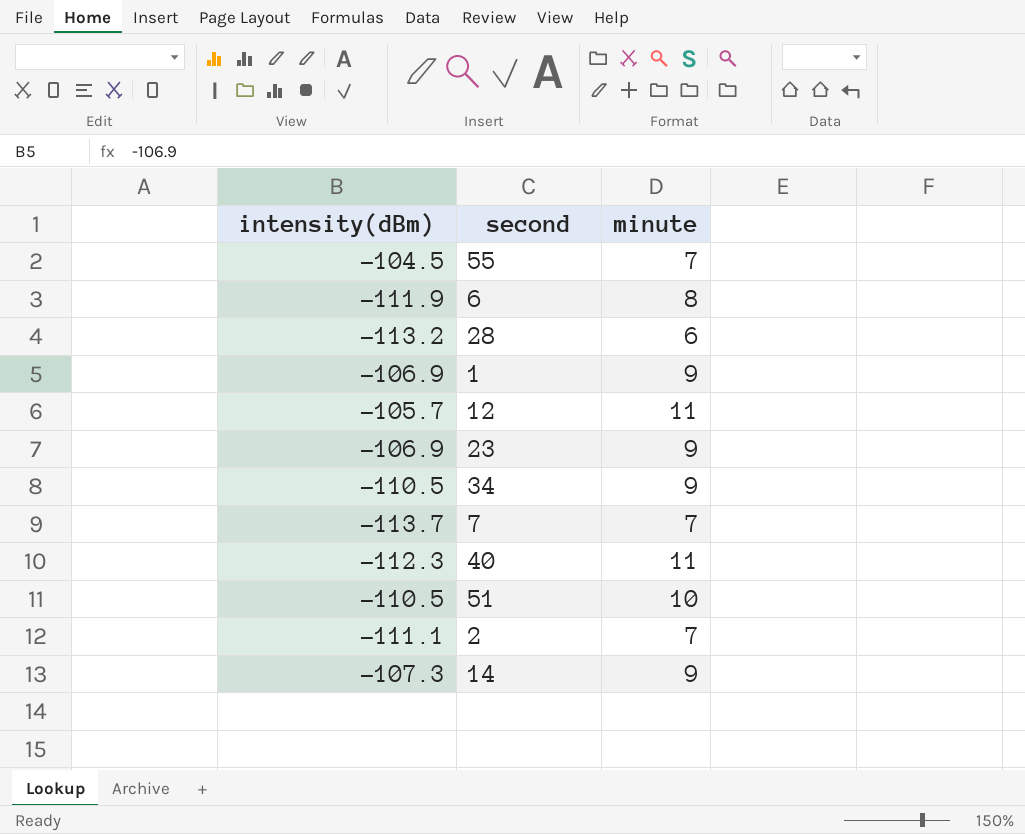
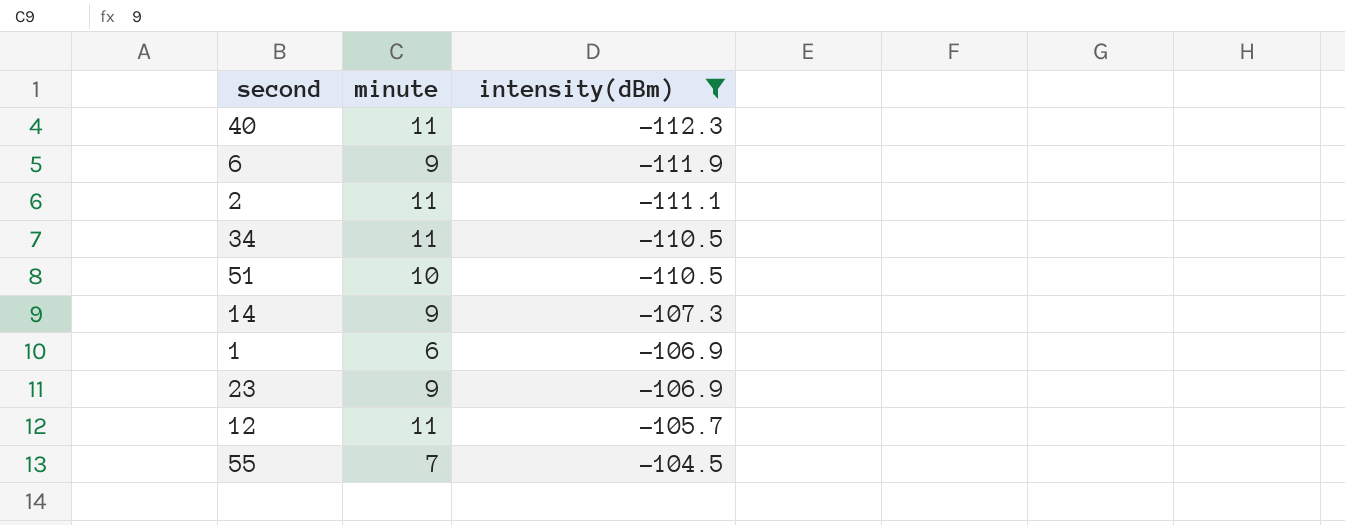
filter: none -> intensity(dBm) >= -112.3
row order: none -> intensity(dBm) ascending
column intensity(dBm) | position: 1 -> 3
6 | minute: 8 -> 9
2 | minute: 7 -> 11
34 | minute: 9 -> 11
1 | minute: 9 -> 6

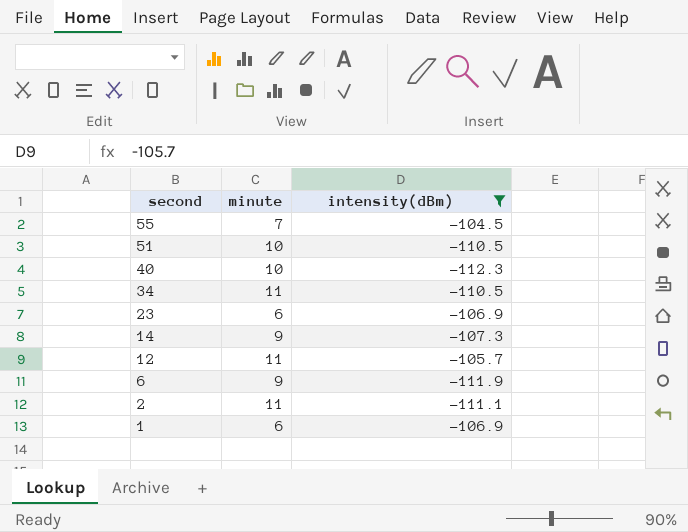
row order: intensity(dBm) ascending -> second descending
40 | minute: 11 -> 10
23 | minute: 9 -> 6

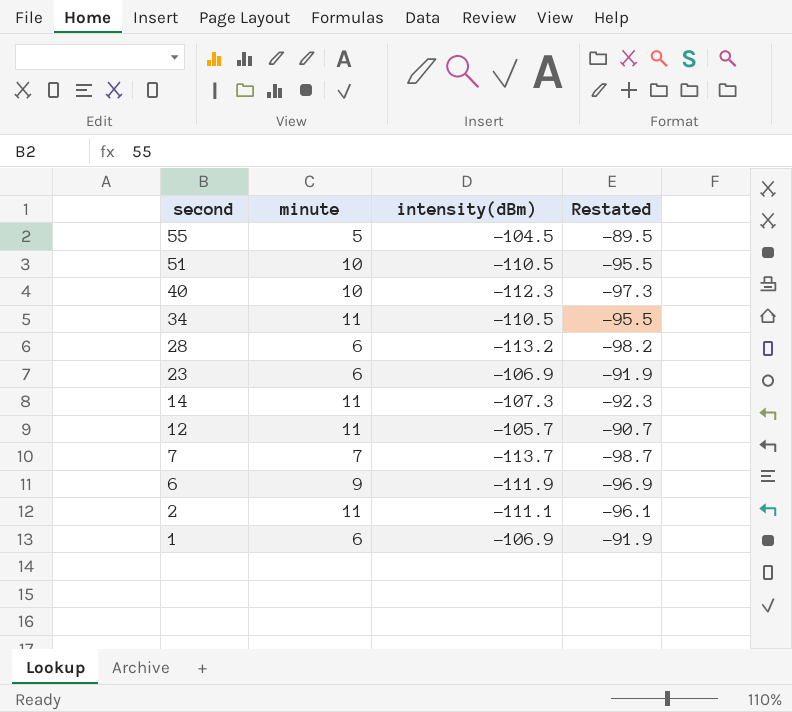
filter: intensity(dBm) >= -112.3 -> none
column Restated | formula: none -> [intensity(dBm)] + 15
55 | minute: 7 -> 5
14 | minute: 9 -> 11

